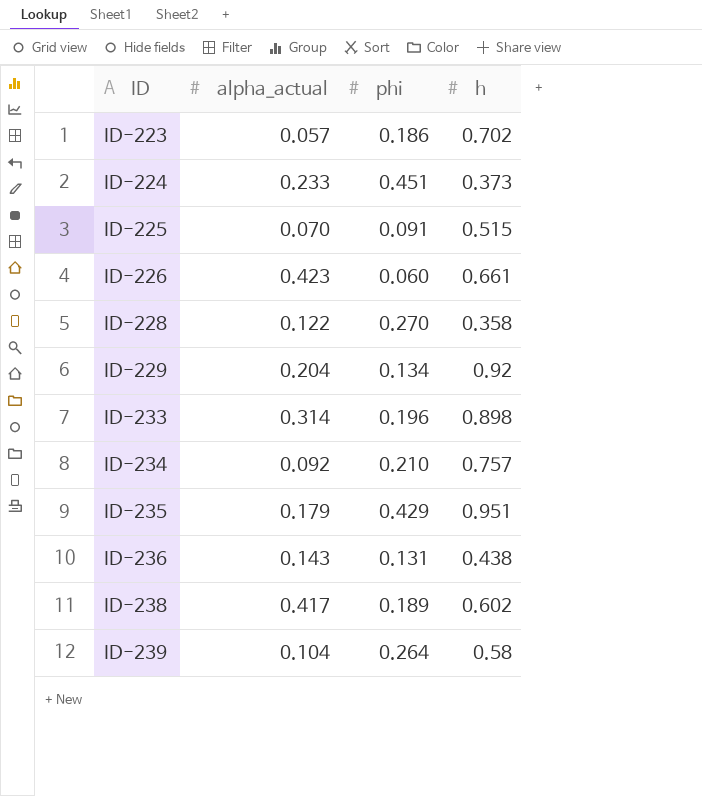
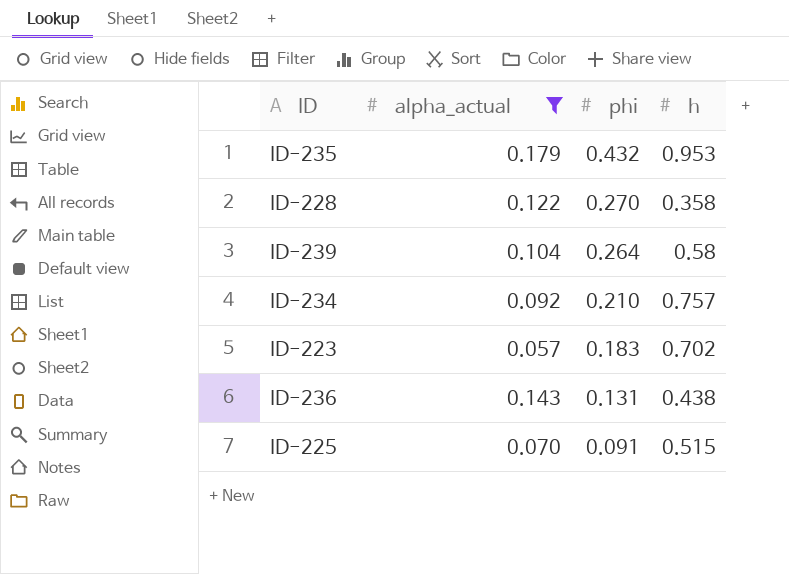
filter: none -> alpha_actual <= 0.179
row order: ID ascending -> phi descending
ID-235 | phi: 0.429 -> 0.432
ID-235 | h: 0.951 -> 0.953
ID-223 | phi: 0.186 -> 0.183

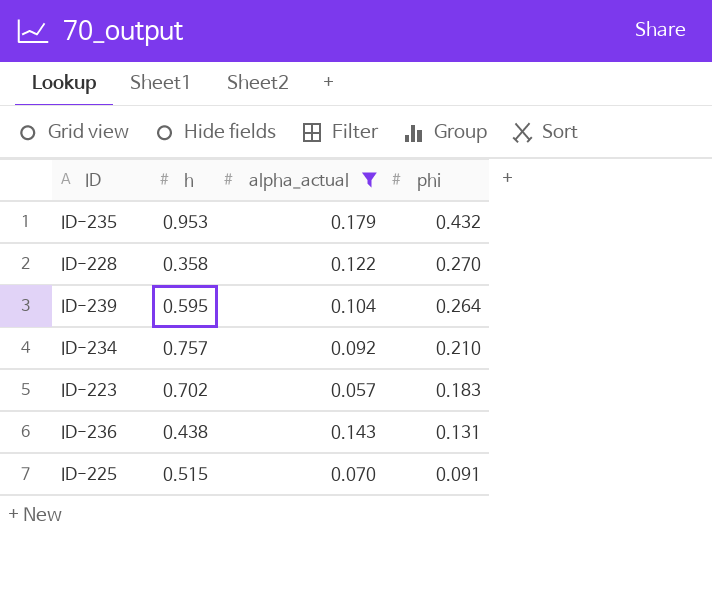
column h | position: 4 -> 2
ID-239 | h: 0.58 -> 0.595

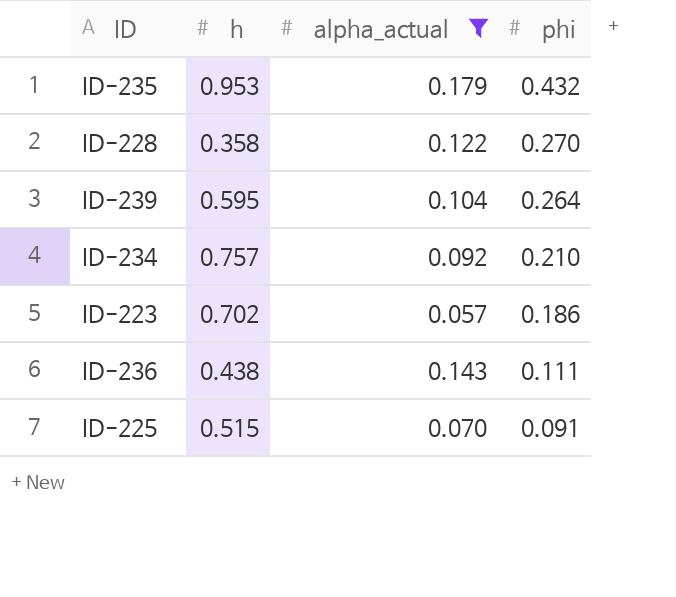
ID-223 | phi: 0.183 -> 0.186
ID-236 | phi: 0.131 -> 0.111

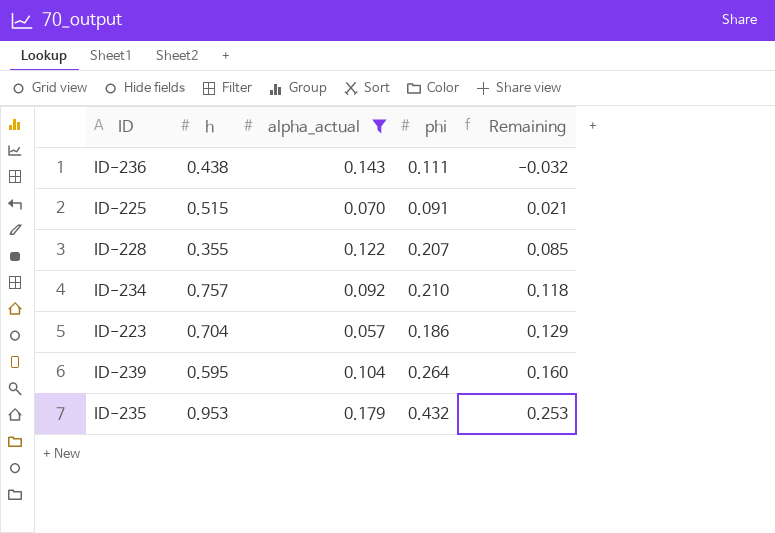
row order: phi descending -> Remaining ascending
column Remaining | formula: none -> [phi] - [alpha_actual]
ID-228 | h: 0.358 -> 0.355
ID-228 | phi: 0.270 -> 0.207
ID-223 | h: 0.702 -> 0.704

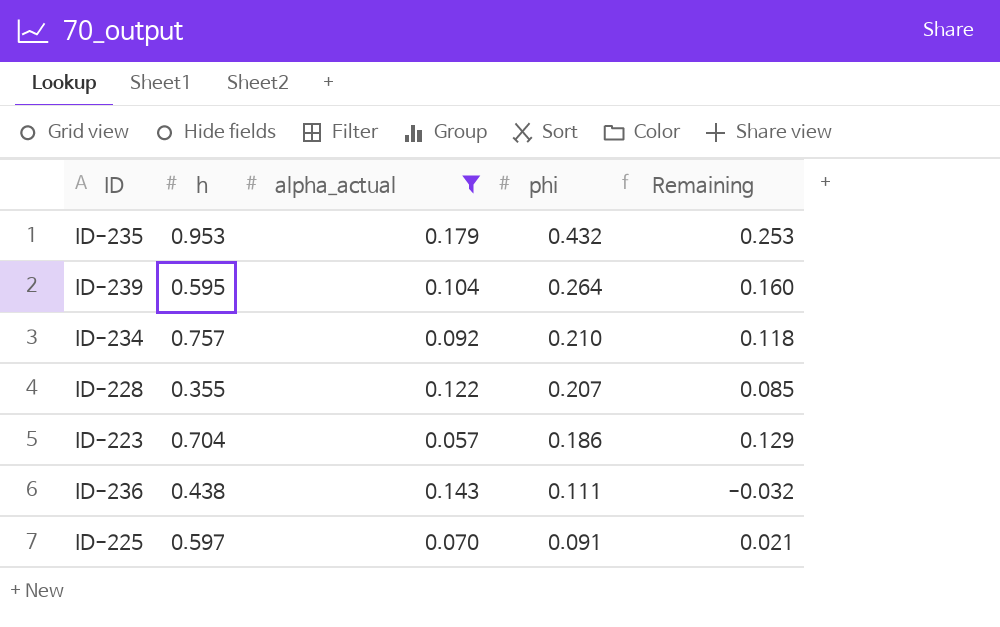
row order: Remaining ascending -> phi descending
ID-225 | h: 0.515 -> 0.597

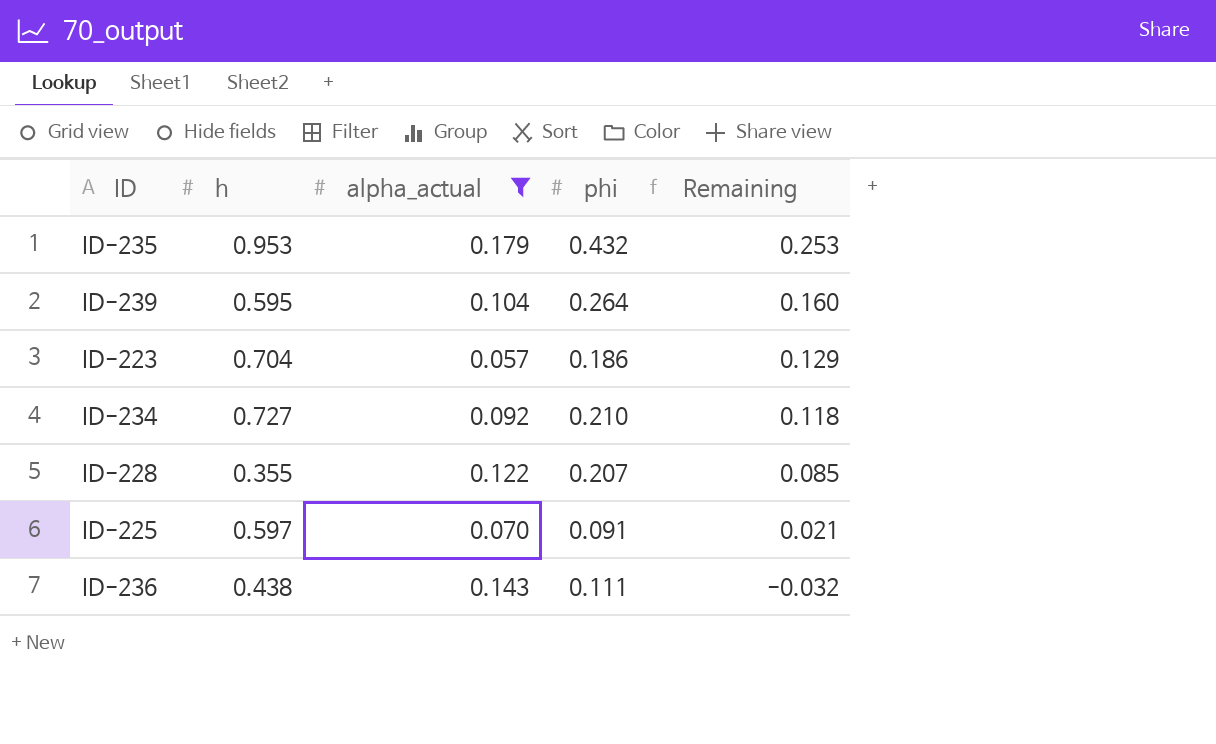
row order: phi descending -> Remaining descending
ID-234 | h: 0.757 -> 0.727

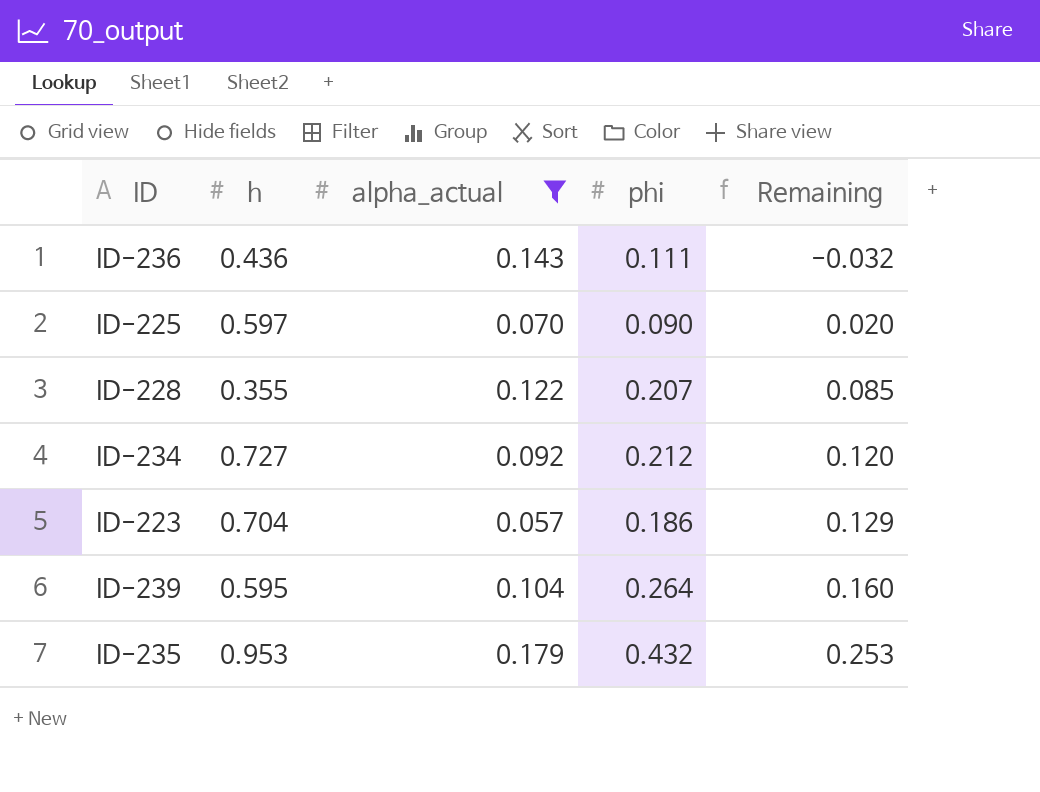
row order: Remaining descending -> Remaining ascending
ID-236 | h: 0.438 -> 0.436
ID-225 | phi: 0.091 -> 0.090
ID-225 | Remaining: 0.021 -> 0.020
ID-234 | phi: 0.210 -> 0.212
ID-234 | Remaining: 0.118 -> 0.120

